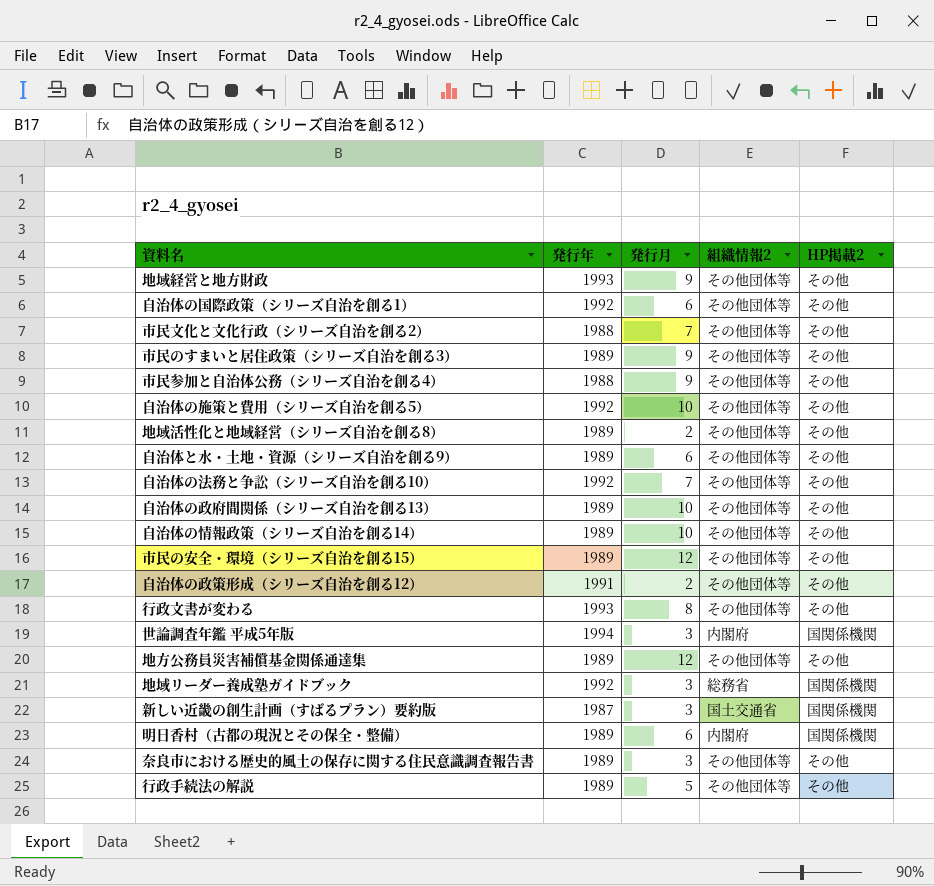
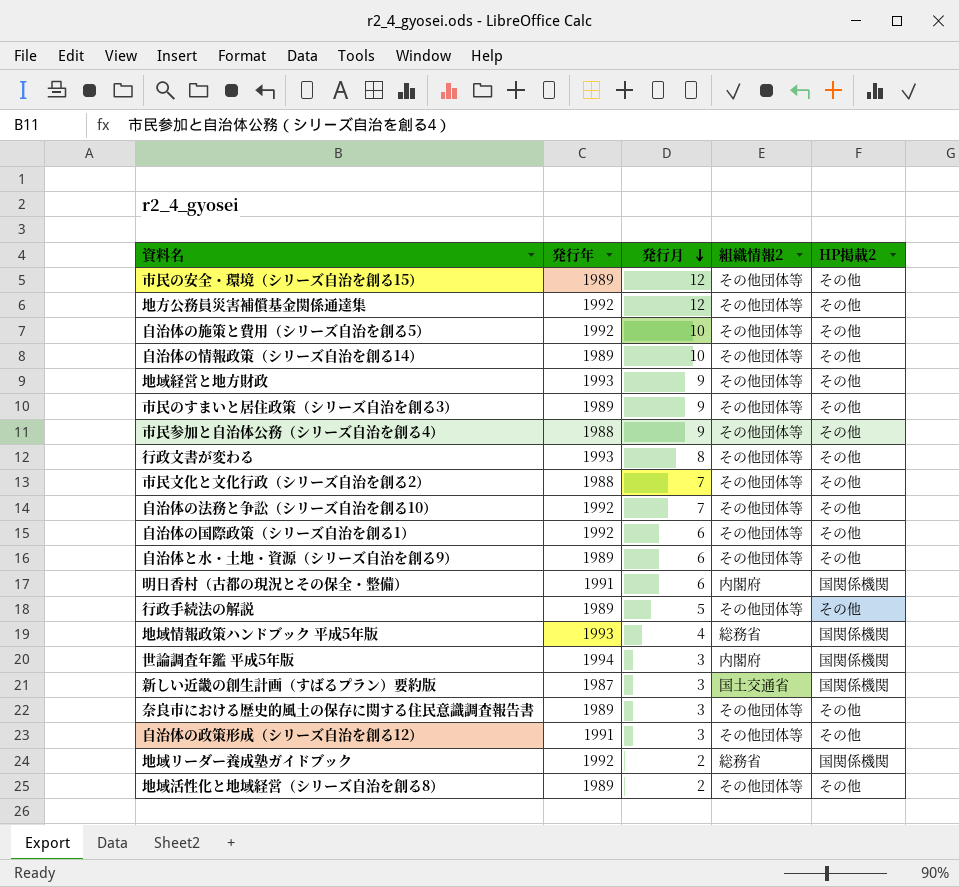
row order: none -> 発行月 descending
row 自治体の政府間関係（シリーズ自治を創る13）: 1989 | 10 | その他団体等 | その他 -> none
地方公務員災害補償基金関係通達集 | 発行年: 1989 -> 1992
明日香村（古都の現況とその保全・整備） | 発行年: 1989 -> 1991
row 地域情報政策ハンドブック 平成5年版: none -> 1993 | 4 | 総務省 | 国関係機関
自治体の政策形成（シリーズ自治を創る12） | 発行月: 2 -> 3
地域リーダー養成塾ガイドブック | 発行月: 3 -> 2

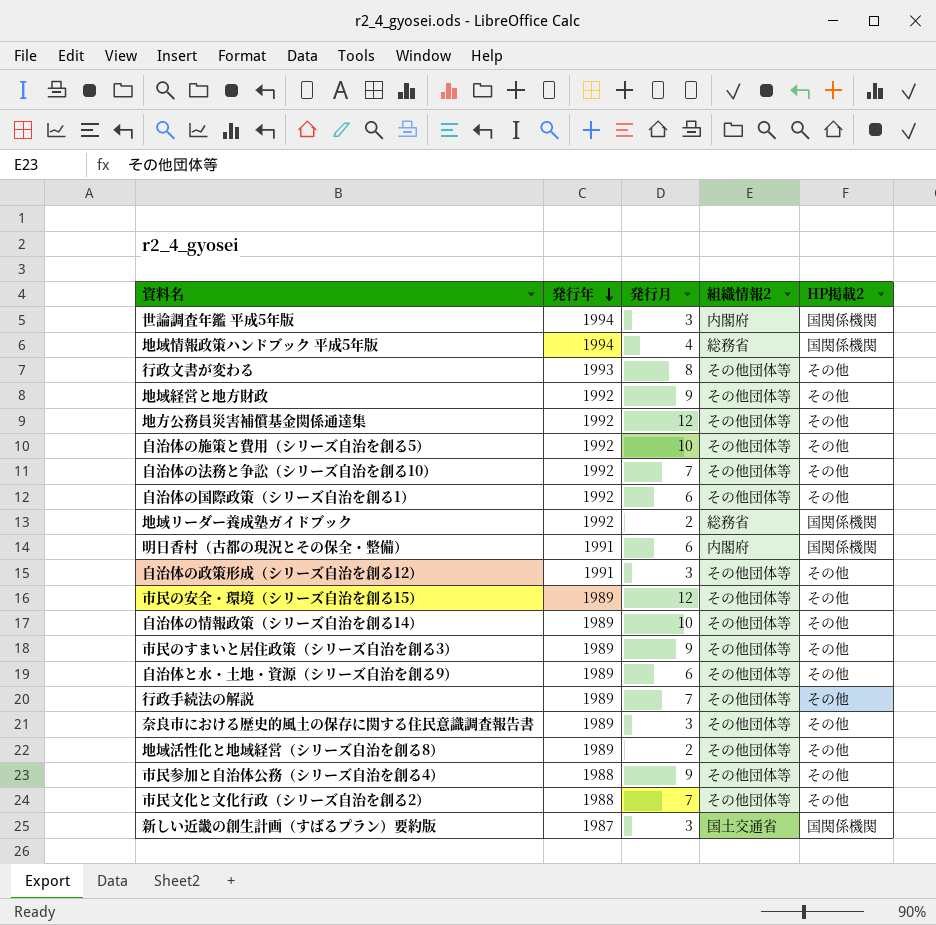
row order: 発行月 descending -> 発行年 descending
地域情報政策ハンドブック 平成5年版 | 発行年: 1993 -> 1994
地域経営と地方財政 | 発行年: 1993 -> 1992
行政手続法の解説 | 発行月: 5 -> 7

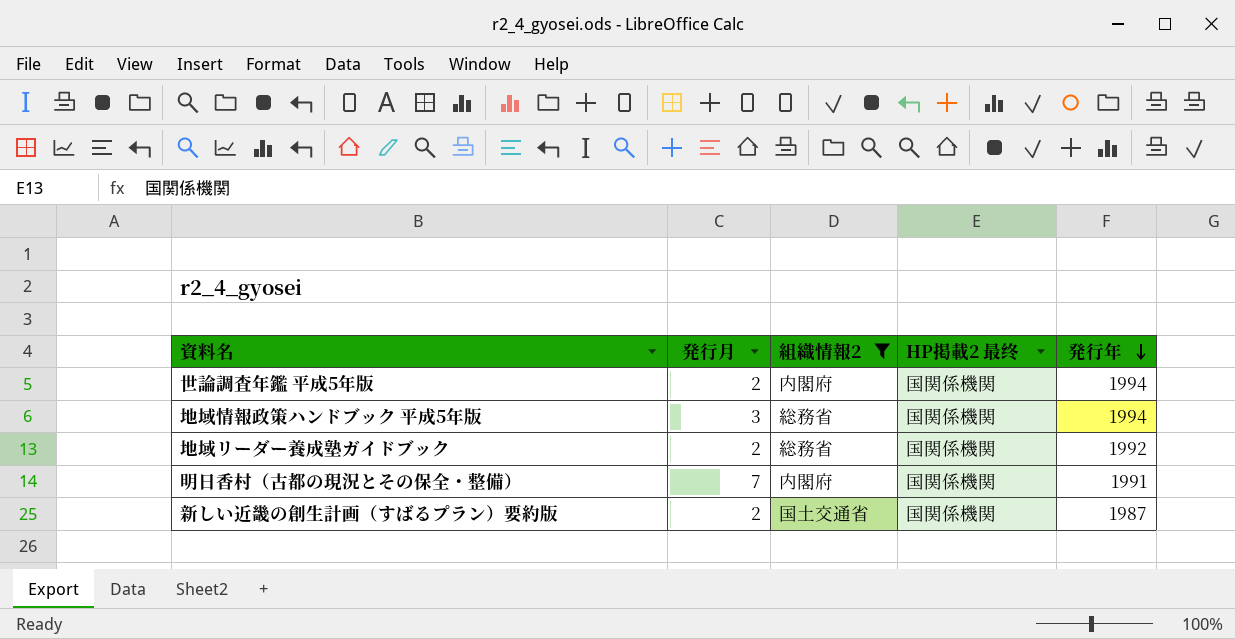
filter: none -> 組織情報2 != その他団体等
column name: HP掲載2 -> HP掲載2 最终
column 発行年 | position: 2 -> 5
世論調査年鑑 平成5年版 | 発行月: 3 -> 2
地域情報政策ハンドブック 平成5年版 | 発行月: 4 -> 3
明日香村（古都の現況とその保全・整備） | 発行月: 6 -> 7
新しい近畿の創生計画（すばるプラン）要約版 | 発行月: 3 -> 2

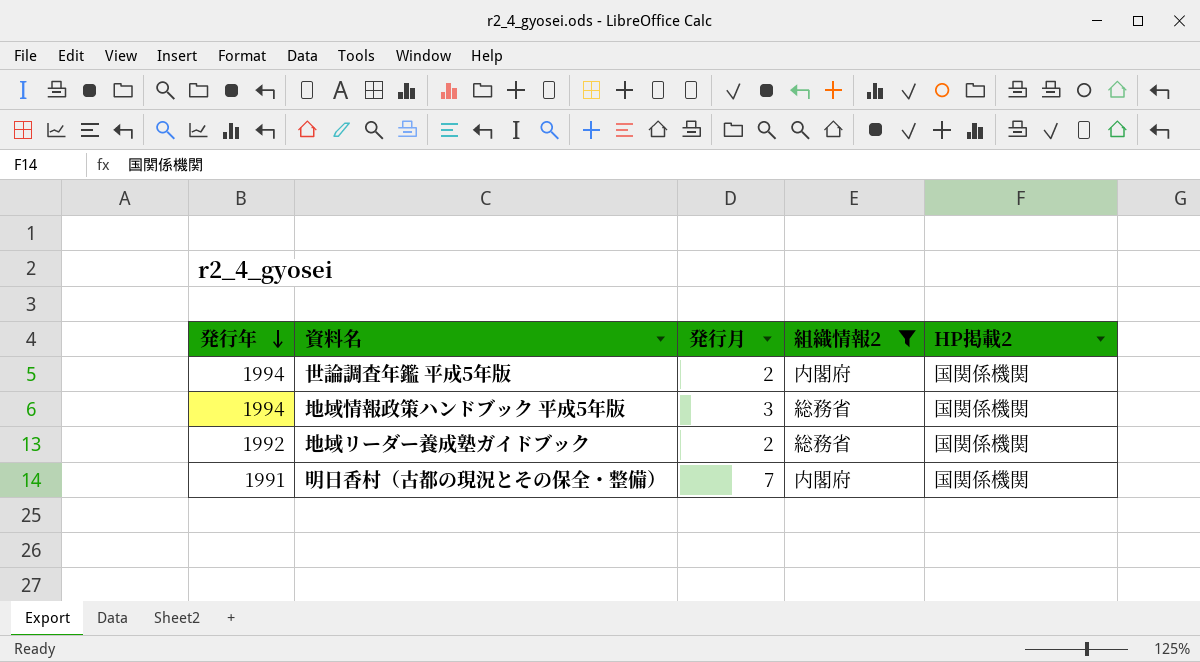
column 発行年 | position: 5 -> 1
column name: HP掲載2 最终 -> HP掲載2
row 新しい近畿の創生計画（すばるプラン）要約版: 2 | 国土交通省 | 国関係機関 | 1987 -> none

